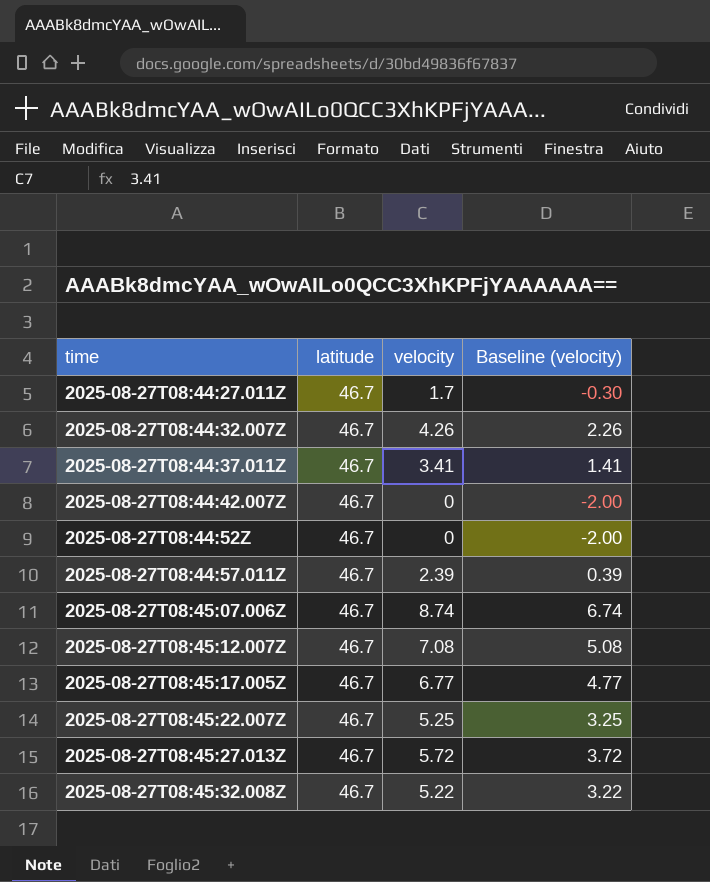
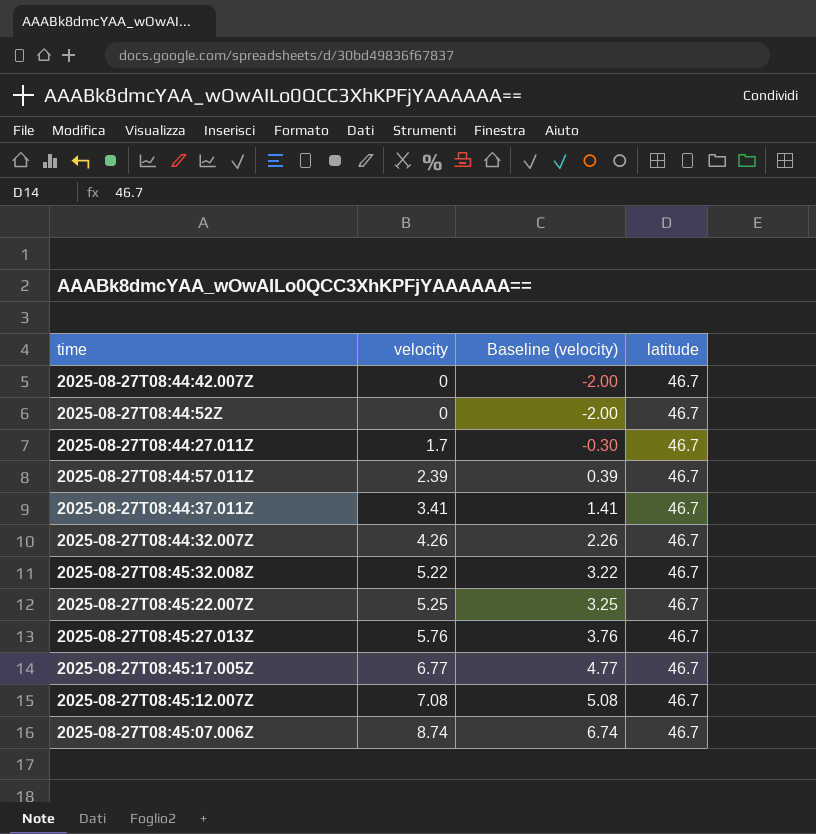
row order: time ascending -> velocity ascending
column latitude | position: 2 -> 4
2025-08-27T08:45:27.013Z | velocity: 5.72 -> 5.76
2025-08-27T08:45:27.013Z | Baseline (velocity): 3.72 -> 3.76

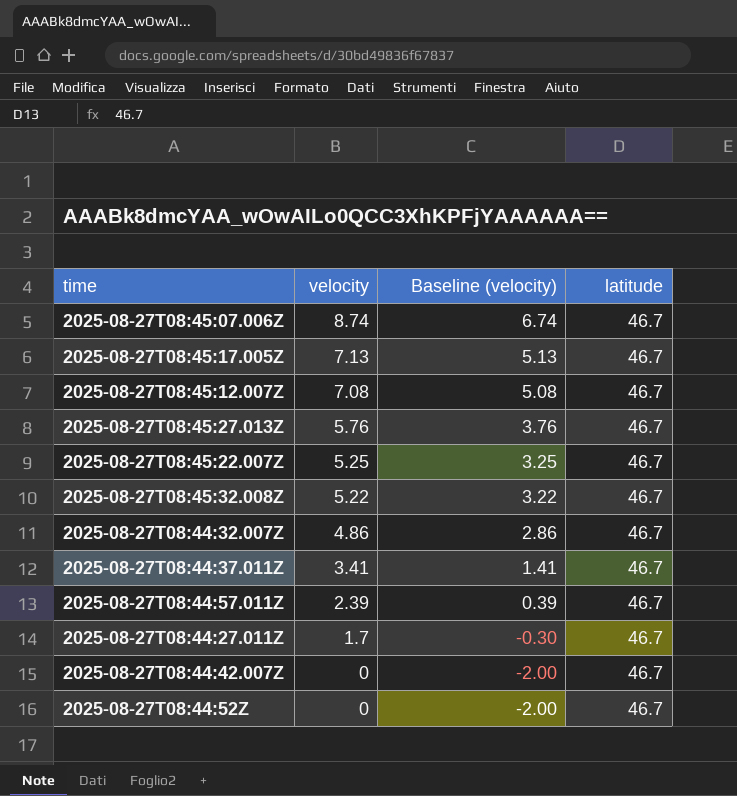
row order: velocity ascending -> velocity descending
2025-08-27T08:45:17.005Z | velocity: 6.77 -> 7.13
2025-08-27T08:45:17.005Z | Baseline (velocity): 4.77 -> 5.13
2025-08-27T08:44:32.007Z | velocity: 4.26 -> 4.86
2025-08-27T08:44:32.007Z | Baseline (velocity): 2.26 -> 2.86

